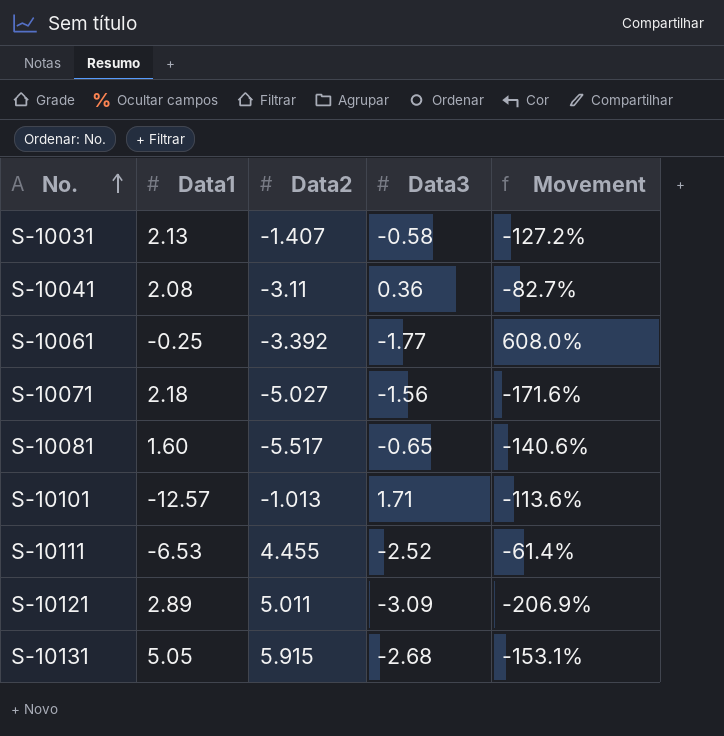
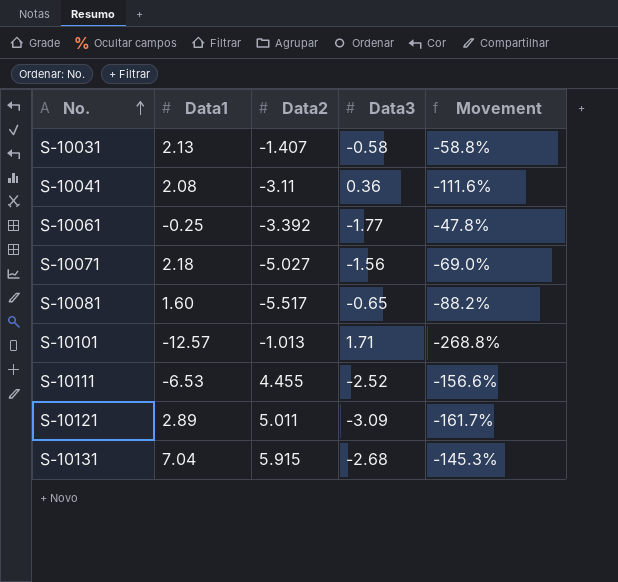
column Movement | formula: ([Data3] - [Data1]) / [Data1] -> ([Data3] - [Data2]) / [Data2]
S-10131 | Data1: 5.05 -> 7.04

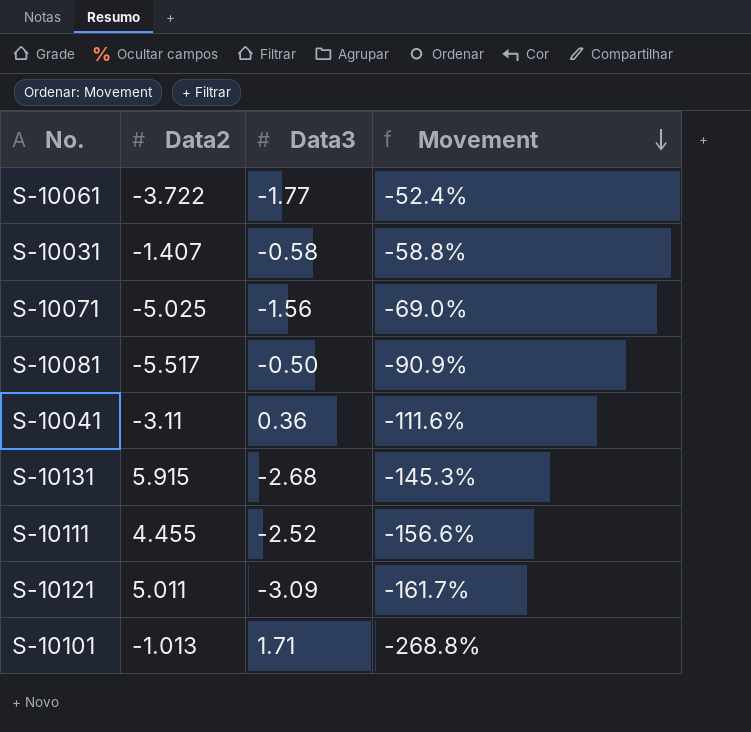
row order: No. ascending -> Movement descending
column Data1 | position: 2 -> none
S-10061 | Data2: -3.392 -> -3.722
S-10061 | Movement: -47.8% -> -52.4%
S-10071 | Data2: -5.027 -> -5.025
S-10081 | Data3: -0.65 -> -0.50
S-10081 | Movement: -88.2% -> -90.9%

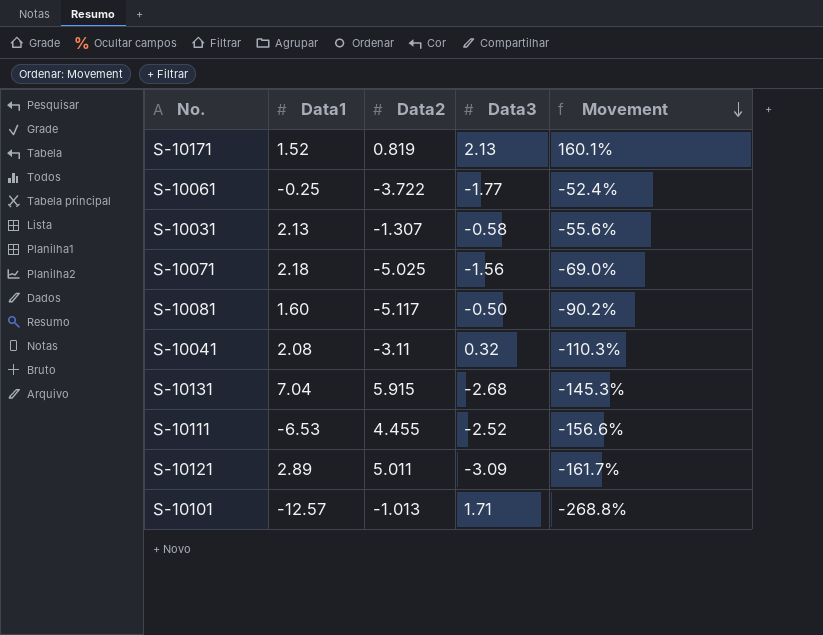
column Data1 | position: none -> 2
row S-10171: none -> 1.52 | 0.819 | 2.13 | 160.1%
S-10031 | Data2: -1.407 -> -1.307
S-10031 | Movement: -58.8% -> -55.6%
S-10081 | Data2: -5.517 -> -5.117
S-10081 | Movement: -90.9% -> -90.2%
S-10041 | Data3: 0.36 -> 0.32
S-10041 | Movement: -111.6% -> -110.3%

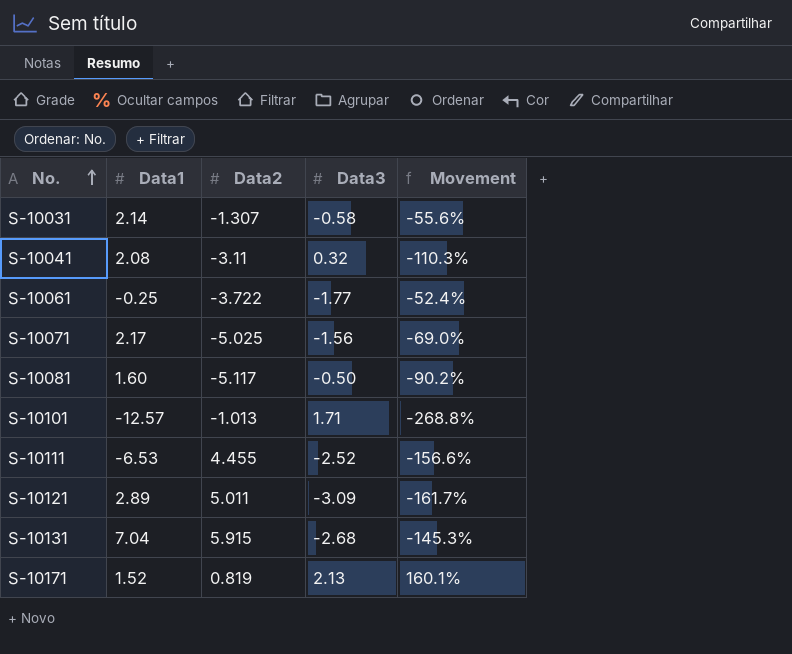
row order: Movement descending -> No. ascending
S-10031 | Data1: 2.13 -> 2.14
S-10071 | Data1: 2.18 -> 2.17

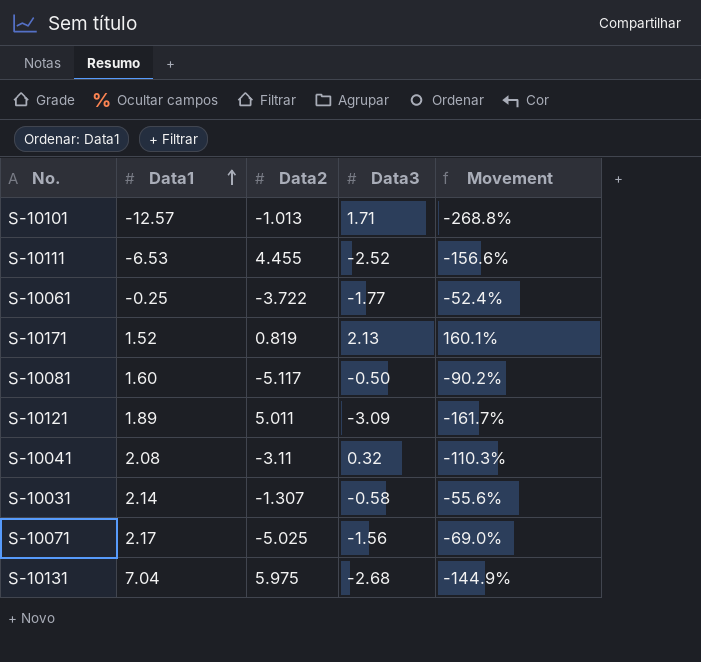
row order: No. ascending -> Data1 ascending
S-10121 | Data1: 2.89 -> 1.89
S-10131 | Data2: 5.915 -> 5.975
S-10131 | Movement: -145.3% -> -144.9%

